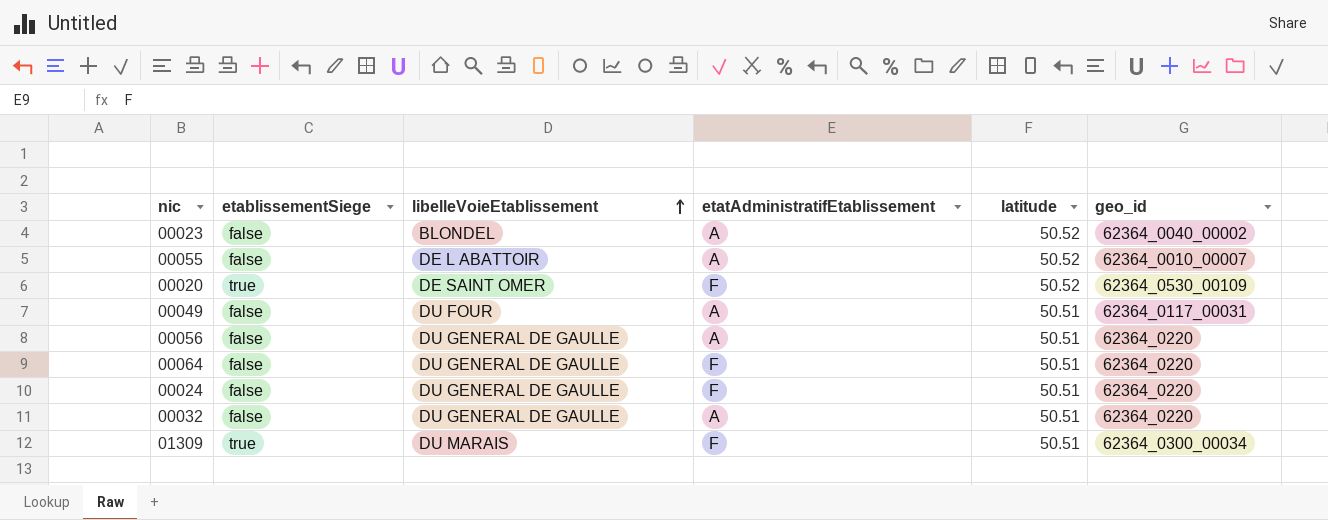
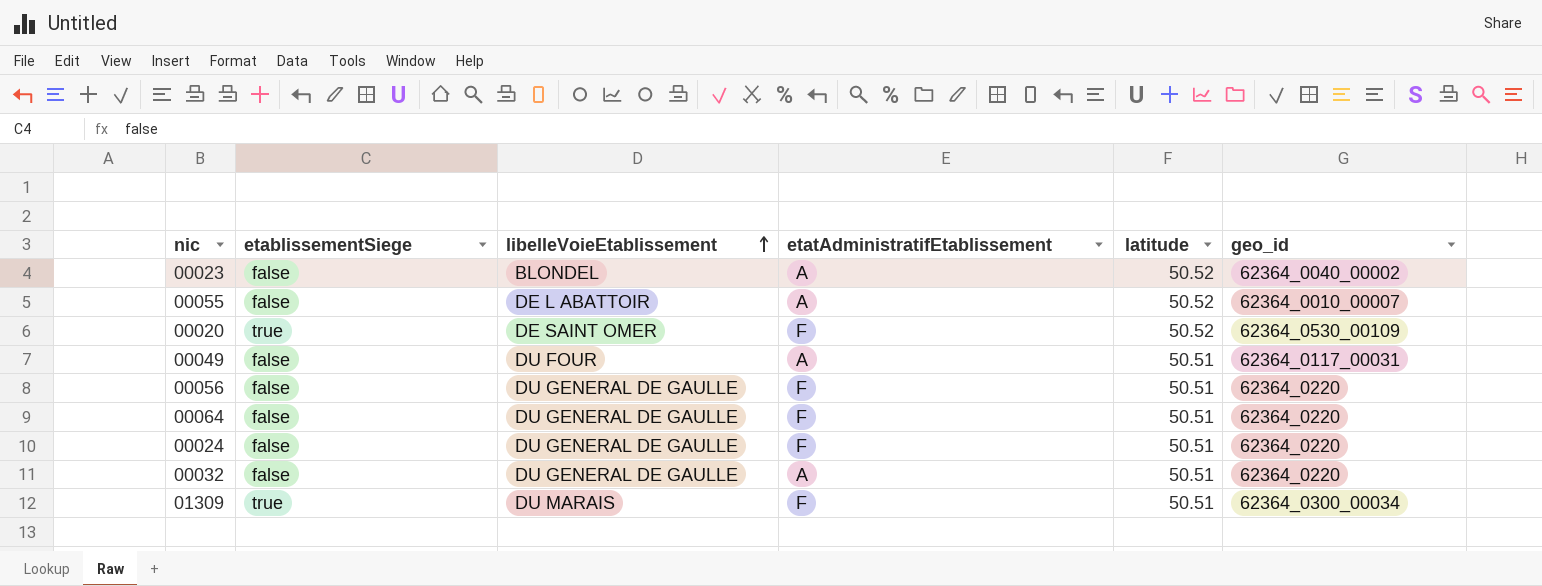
00056 | etatAdministratifEtablissement: A -> F

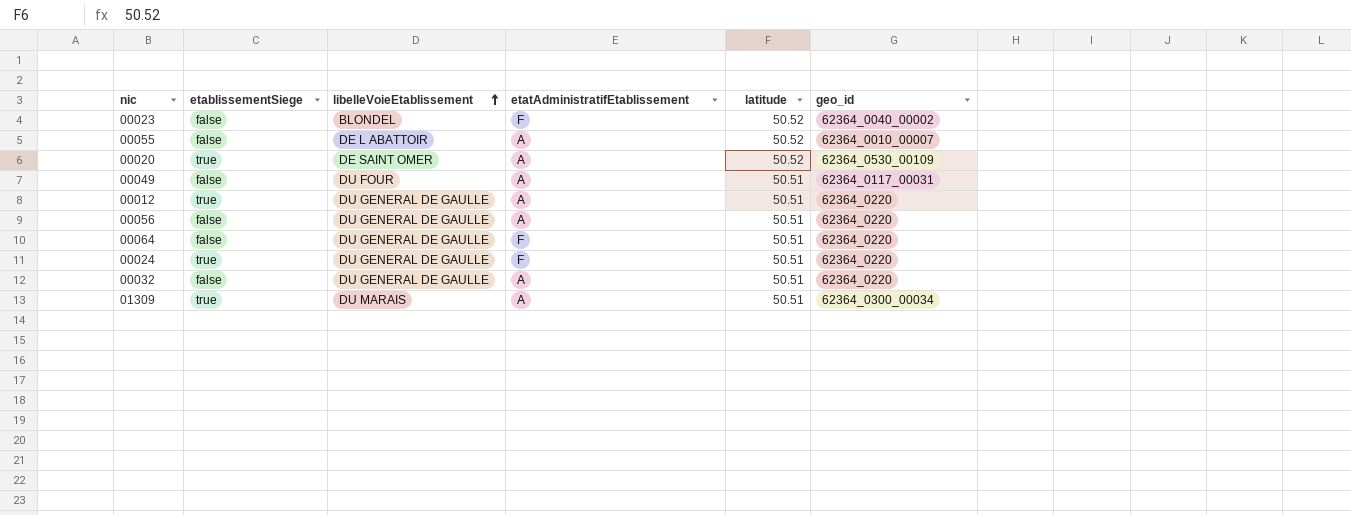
00023 | etatAdministratifEtablissement: A -> F
00020 | etatAdministratifEtablissement: F -> A
row 00012: none -> true | DU GENERAL DE GAULLE | A | 50.51 | 62364_0220
00056 | etatAdministratifEtablissement: F -> A
00024 | etablissementSiege: false -> true
01309 | etatAdministratifEtablissement: F -> A

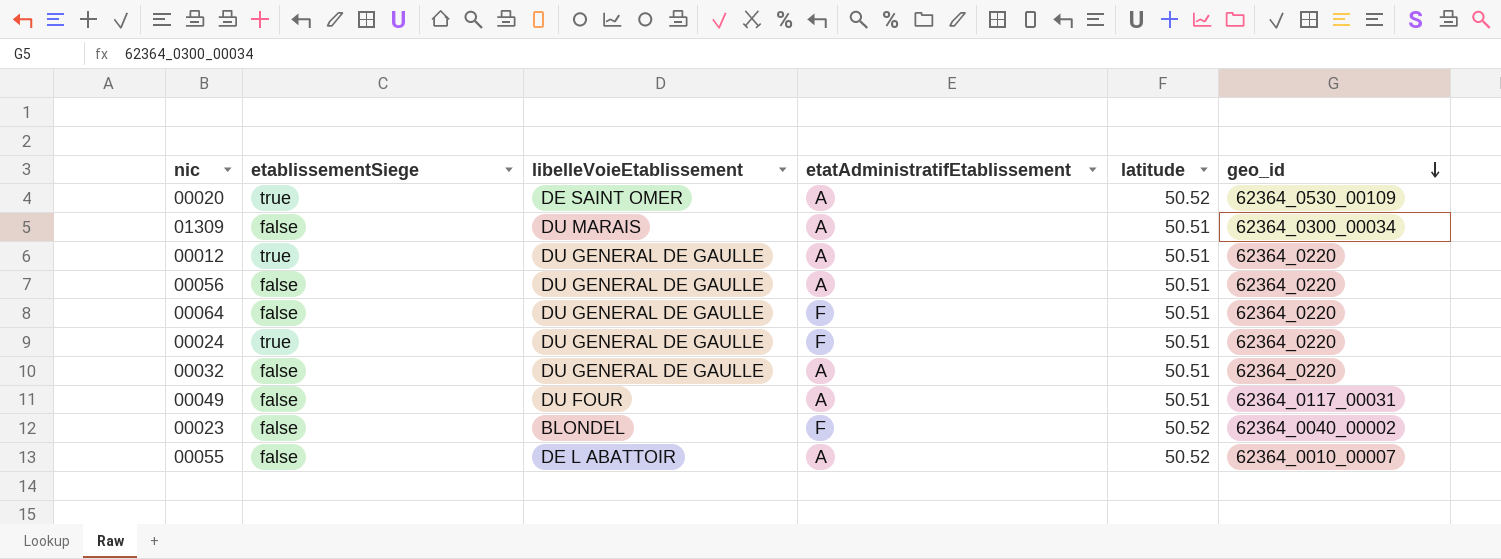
row order: libelleVoieEtablissement ascending -> geo_id descending
01309 | etablissementSiege: true -> false

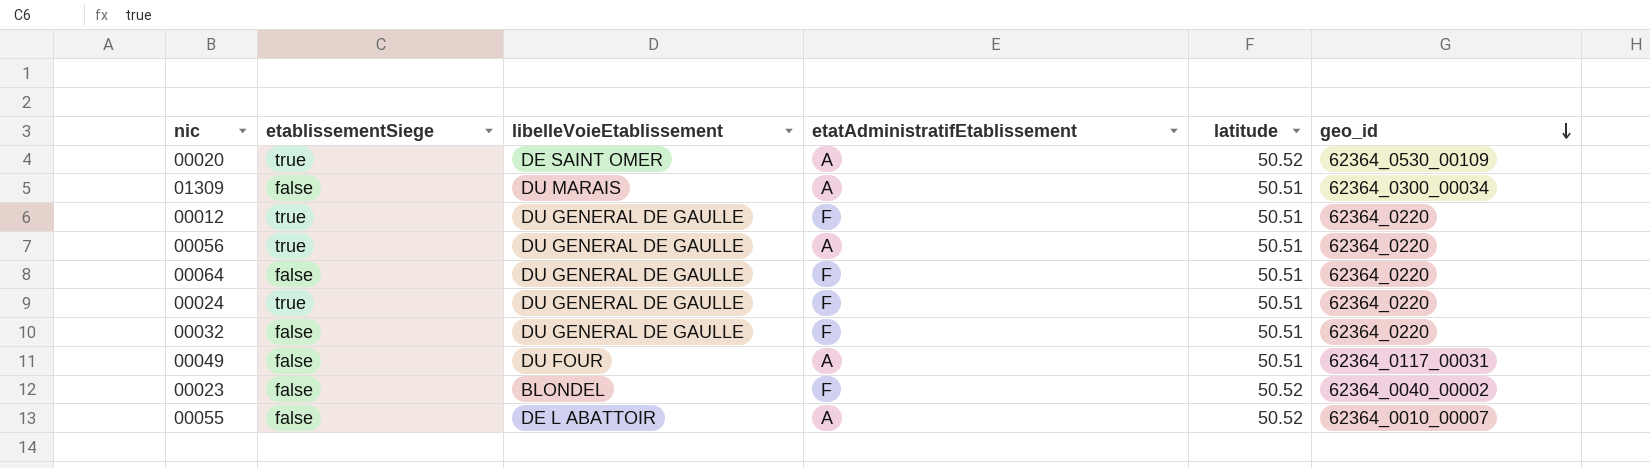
00012 | etatAdministratifEtablissement: A -> F
00056 | etablissementSiege: false -> true
00032 | etatAdministratifEtablissement: A -> F

